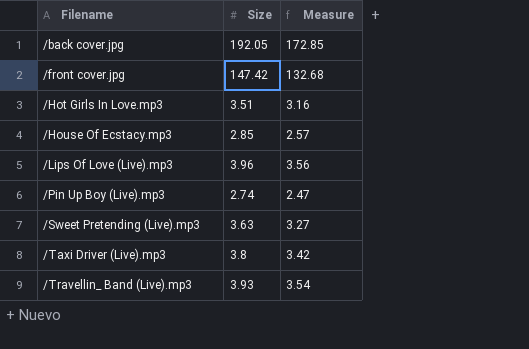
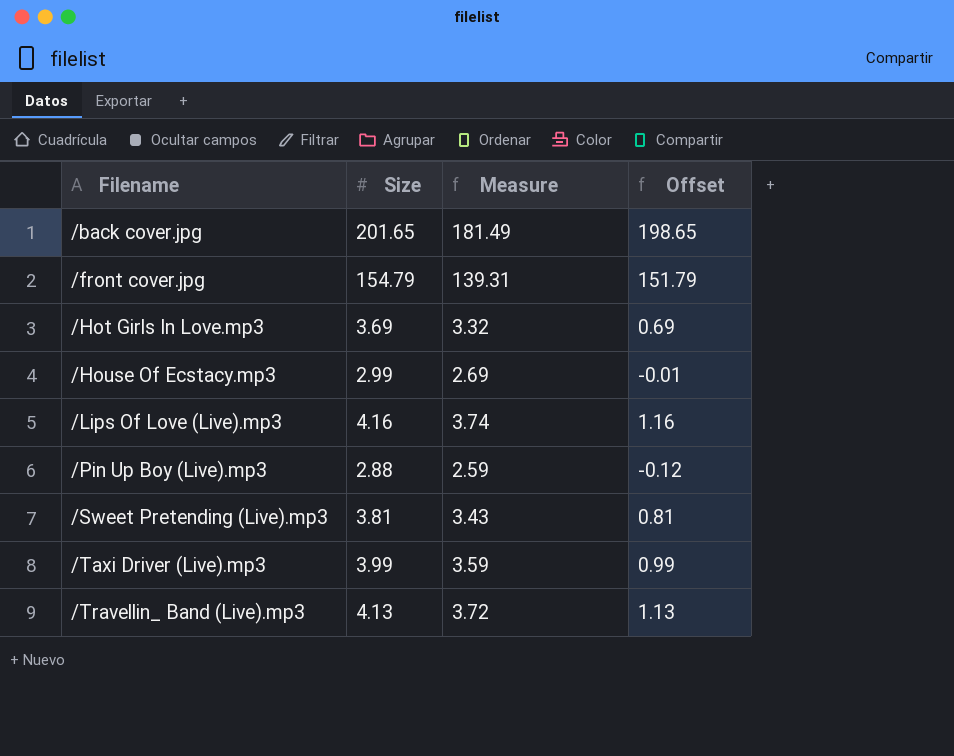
column Offset | formula: none -> [Size] - 3
/back cover.jpg | Size: 192.05 -> 201.65
/back cover.jpg | Measure: 172.85 -> 181.49
/front cover.jpg | Size: 147.42 -> 154.79
/front cover.jpg | Measure: 132.68 -> 139.31
/Hot Girls In Love.mp3 | Size: 3.51 -> 3.69
/Hot Girls In Love.mp3 | Measure: 3.16 -> 3.32
/House Of Ecstacy.mp3 | Size: 2.85 -> 2.99
/House Of Ecstacy.mp3 | Measure: 2.57 -> 2.69
/Lips Of Love (Live).mp3 | Size: 3.96 -> 4.16
/Lips Of Love (Live).mp3 | Measure: 3.56 -> 3.74
/Pin Up Boy (Live).mp3 | Size: 2.74 -> 2.88
/Pin Up Boy (Live).mp3 | Measure: 2.47 -> 2.59
/Sweet Pretending (Live).mp3 | Size: 3.63 -> 3.81
/Sweet Pretending (Live).mp3 | Measure: 3.27 -> 3.43
/Taxi Driver (Live).mp3 | Size: 3.8 -> 3.99
/Taxi Driver (Live).mp3 | Measure: 3.42 -> 3.59
/Travellin_ Band (Live).mp3 | Size: 3.93 -> 4.13
/Travellin_ Band (Live).mp3 | Measure: 3.54 -> 3.72

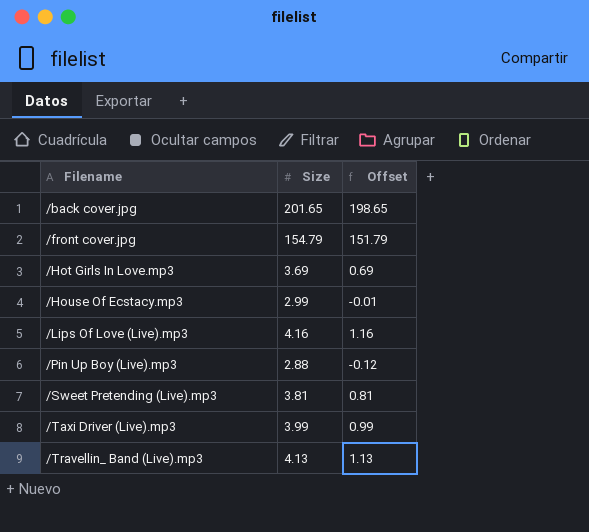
column Measure | formula: [Size] * 0.9 -> none

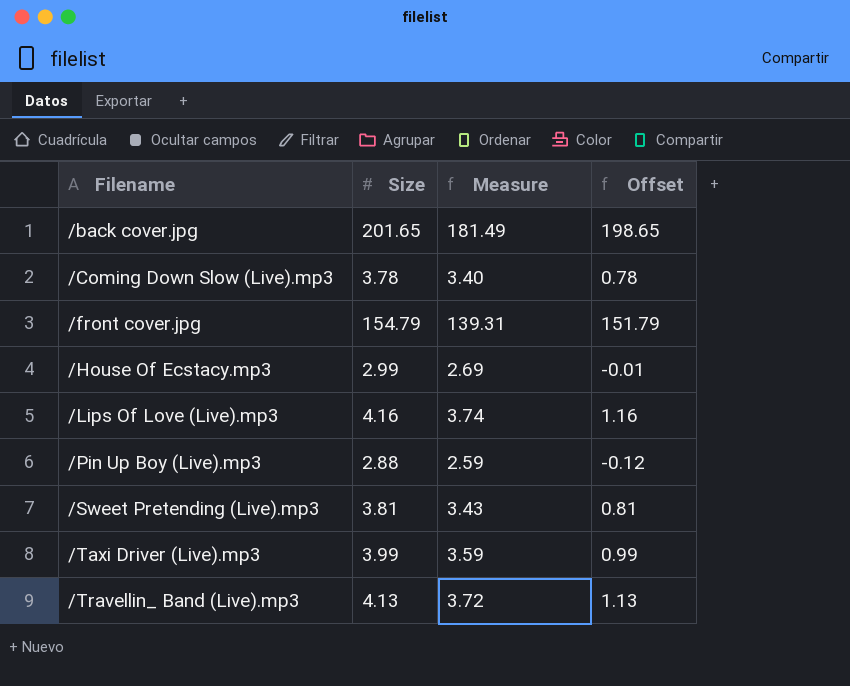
column Measure | formula: none -> [Size] * 0.9
row /Hot Girls In Love.mp3: 3.69 | 0.69 -> none
row /Coming Down Slow (Live).mp3: none -> 3.78 | 3.40 | 0.78

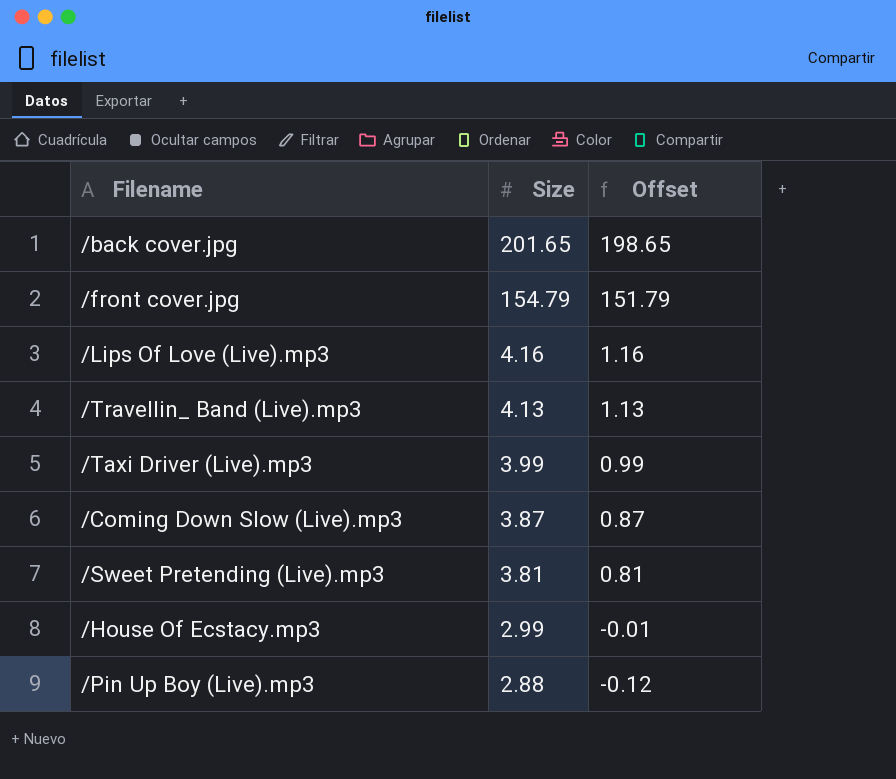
row order: Filename ascending -> Size descending
column Measure | formula: [Size] * 0.9 -> none
/Coming Down Slow (Live).mp3 | Size: 3.78 -> 3.87
/Coming Down Slow (Live).mp3 | Offset: 0.78 -> 0.87

